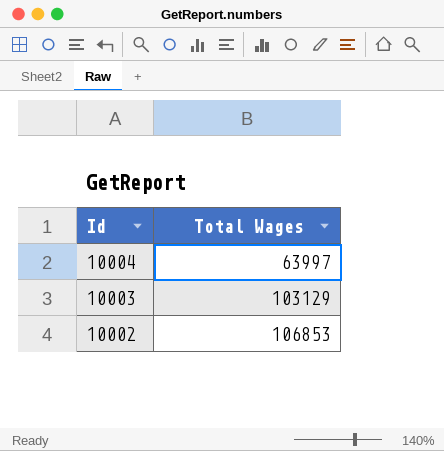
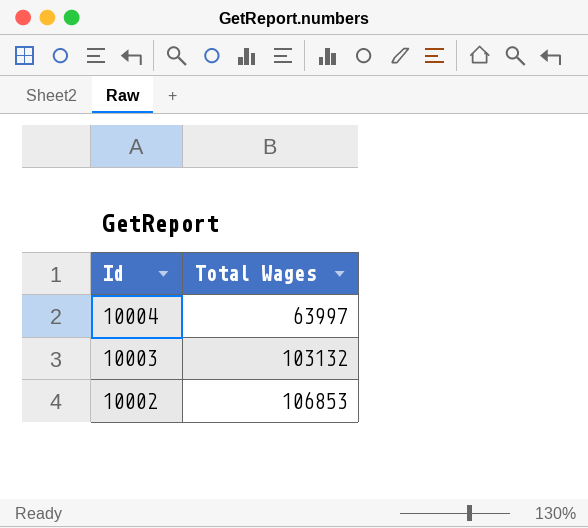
10003 | Total Wages: 103129 -> 103132

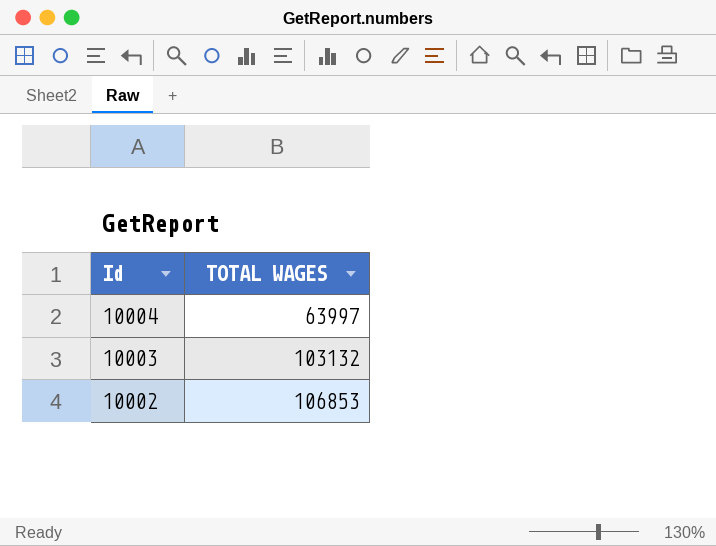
column name: Total Wages -> TOTAL WAGES

